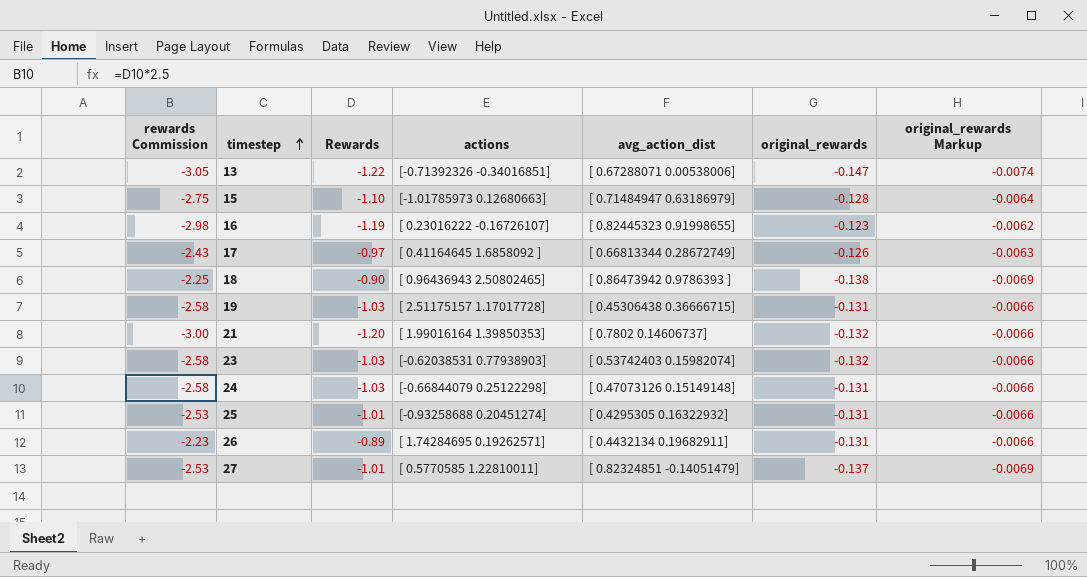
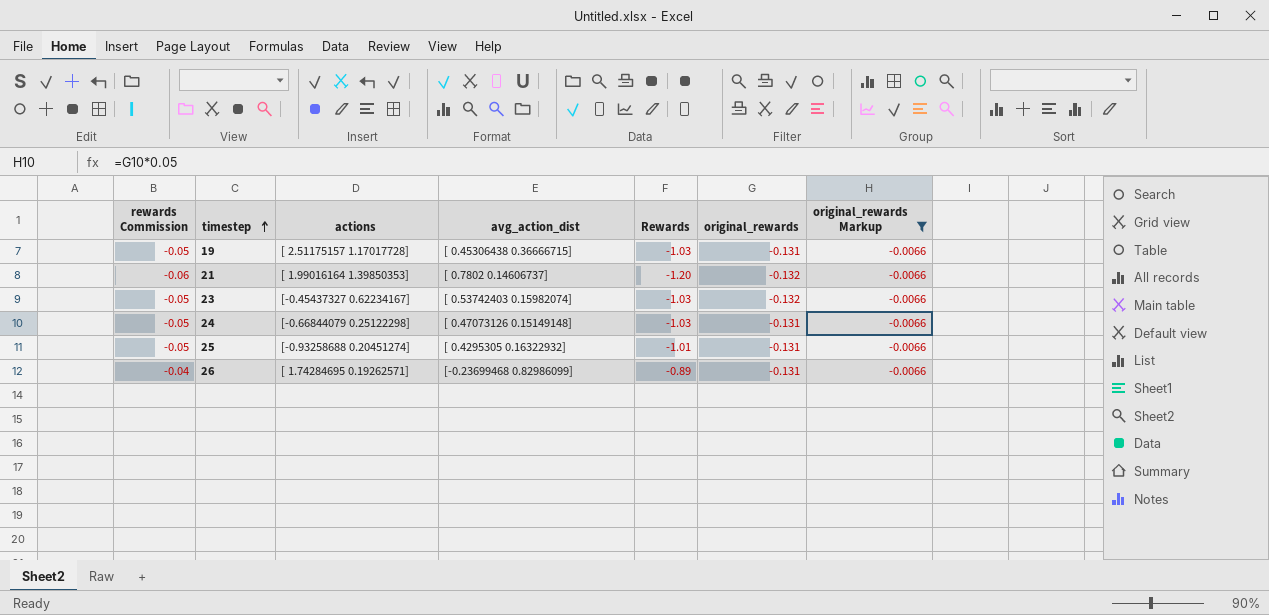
filter: none -> original_rewards Markup = -0.0066
column rewards Commission | formula: [Rewards] * 2.5 -> [Rewards] * 0.05
column Rewards | position: 3 -> 5
23 | actions: [-0.62038531 0.77938903] -> [-0.45437327 0.62234167]
26 | avg_action_dist: [ 0.4432134 0.19682911] -> [-0.23699468 0.82986099]

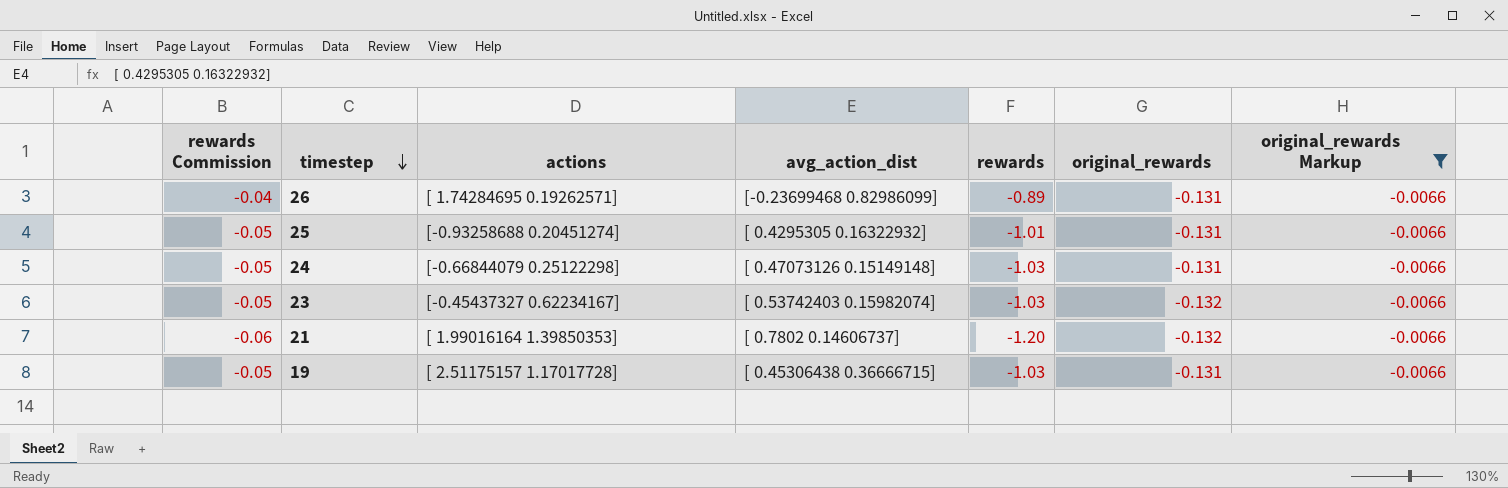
row order: timestep ascending -> timestep descending
column name: Rewards -> rewards

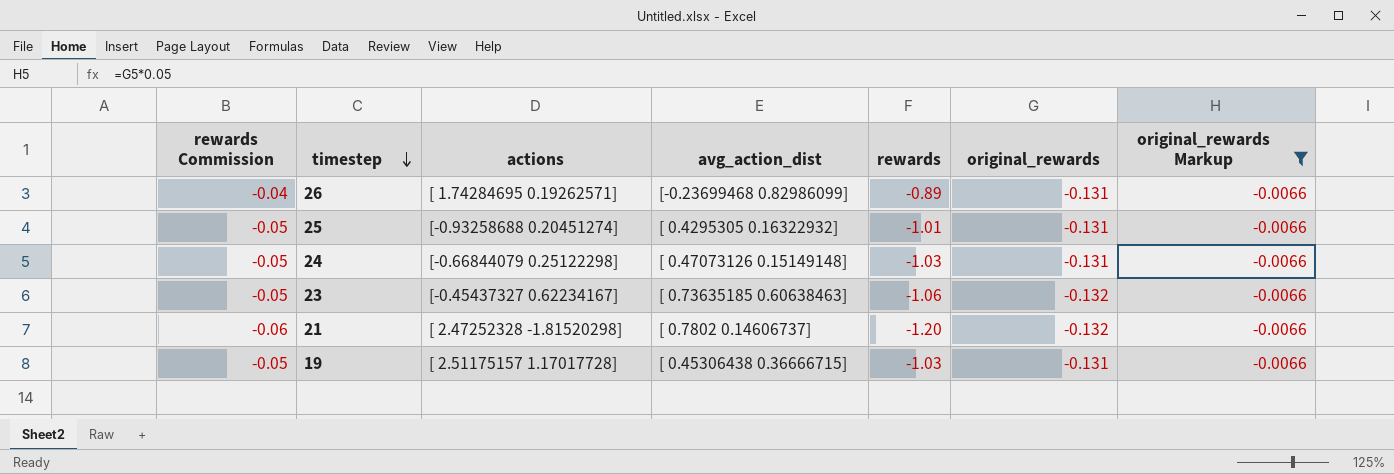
23 | avg_action_dist: [ 0.53742403 0.15982074] -> [ 0.73635185 0.60638463]
23 | rewards: -1.03 -> -1.06
21 | actions: [ 1.99016164 1.39850353] -> [ 2.47252328 -1.81520298]

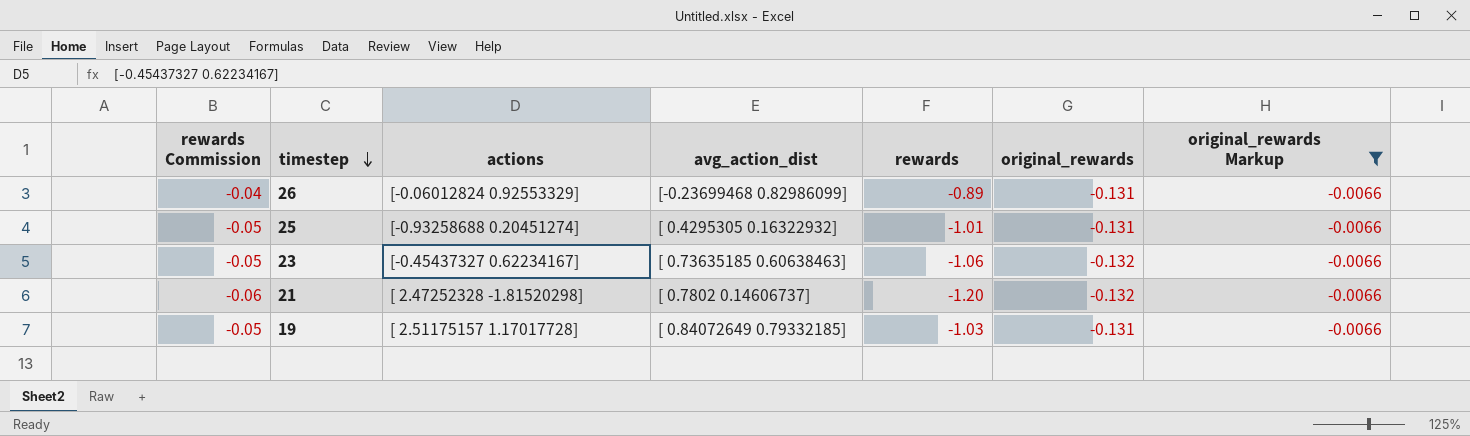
row 24: -0.05 | [-0.66844079 0.25122298] | [ 0.47073126 0.15149148] | -1.03 | -0.131 | -0.0066 -> none
26 | actions: [ 1.74284695 0.19262571] -> [-0.06012824 0.92553329]
19 | avg_action_dist: [ 0.45306438 0.36666715] -> [ 0.84072649 0.79332185]

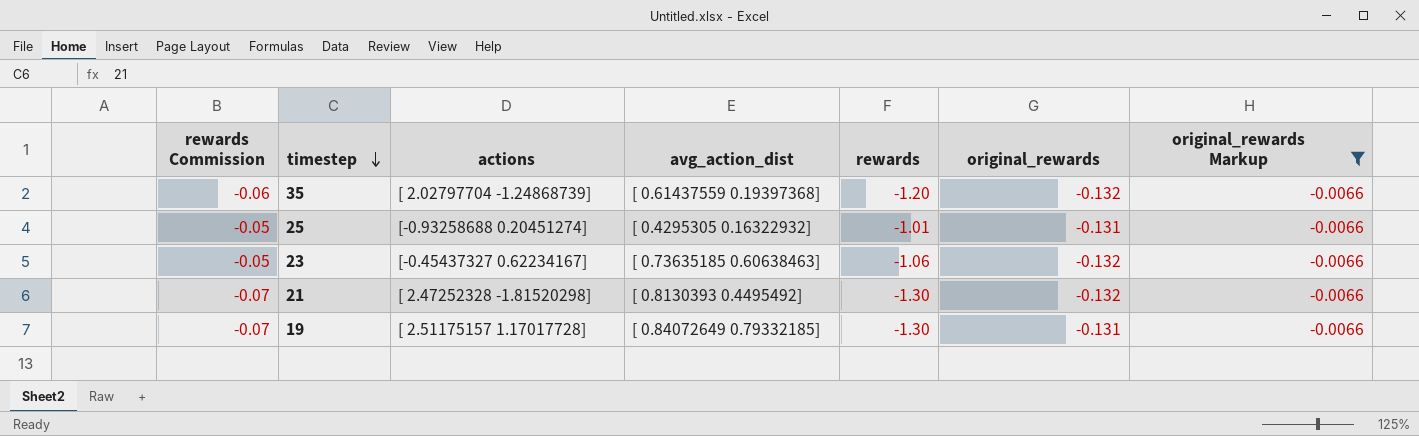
row 26: -0.04 | [-0.06012824 0.92553329] | [-0.23699468 0.82986099] | -0.89 | -0.131 | -0.0066 -> none
row 35: none -> -0.06 | [ 2.02797704 -1.24868739] | [ 0.61437559 0.19397368] | -1.20 | -0.132 | -0.0066
21 | rewards Commission: -0.06 -> -0.07
21 | avg_action_dist: [ 0.7802 0.14606737] -> [ 0.8130393 0.4495492]
21 | rewards: -1.20 -> -1.30
19 | rewards Commission: -0.05 -> -0.07
19 | rewards: -1.03 -> -1.30

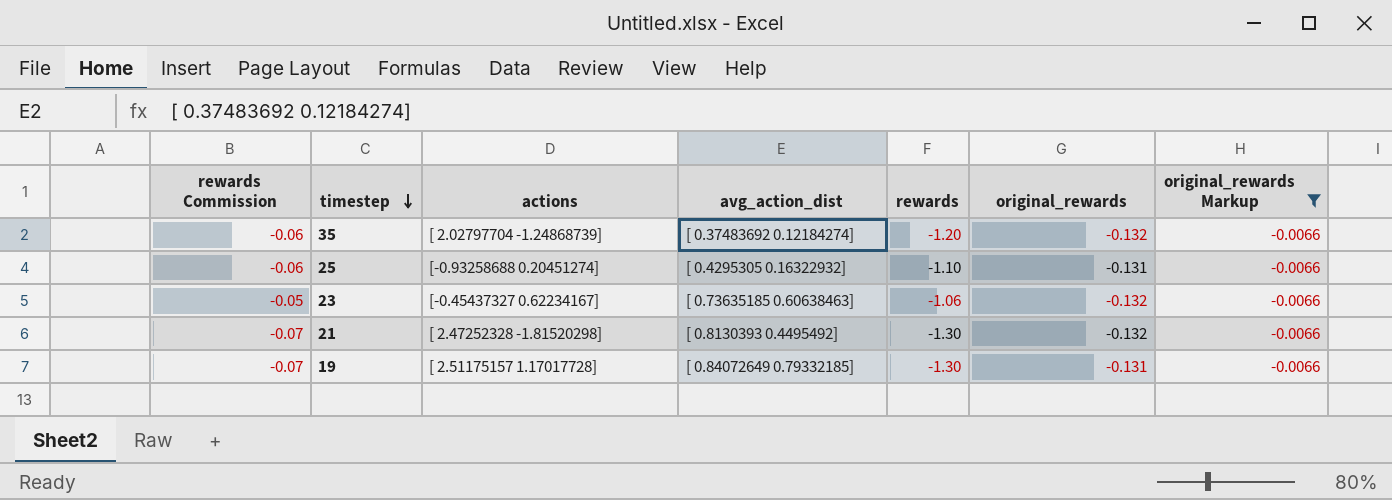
35 | avg_action_dist: [ 0.61437559 0.19397368] -> [ 0.37483692 0.12184274]
25 | rewards Commission: -0.05 -> -0.06
25 | rewards: -1.01 -> -1.10

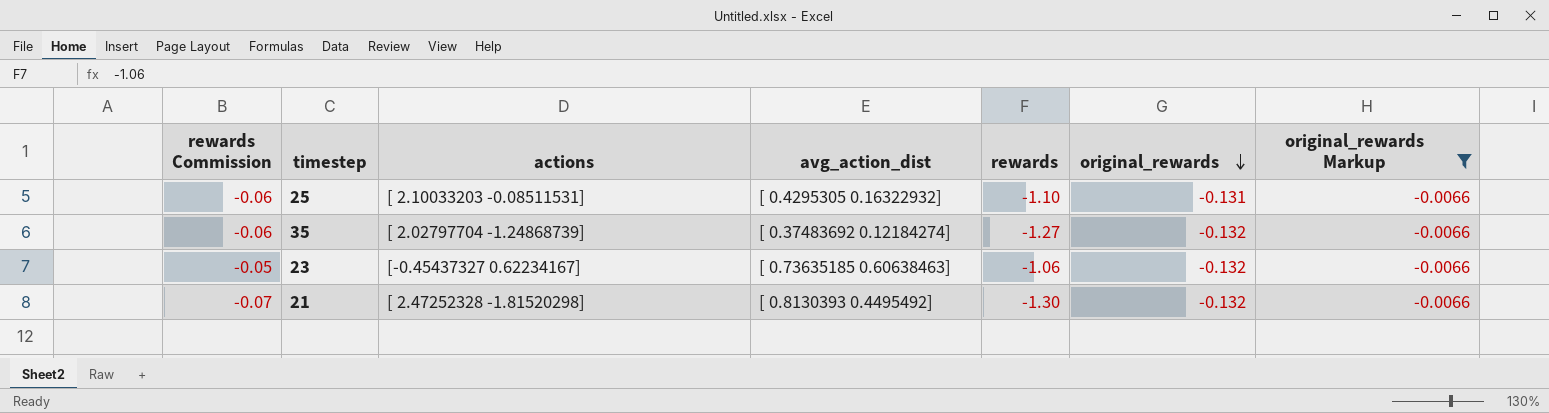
row order: timestep descending -> original_rewards descending
row 19: -0.07 | [ 2.51175157 1.17017728] | [ 0.84072649 0.79332185] | -1.30 | -0.131 | -0.0066 -> none
25 | actions: [-0.93258688 0.20451274] -> [ 2.10033203 -0.08511531]
35 | rewards: -1.20 -> -1.27

